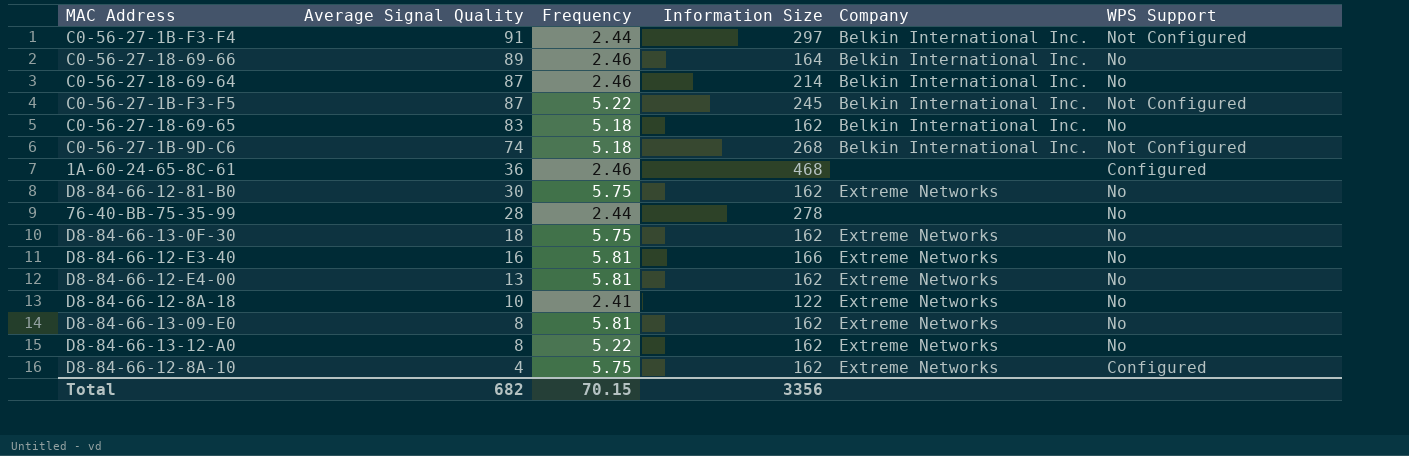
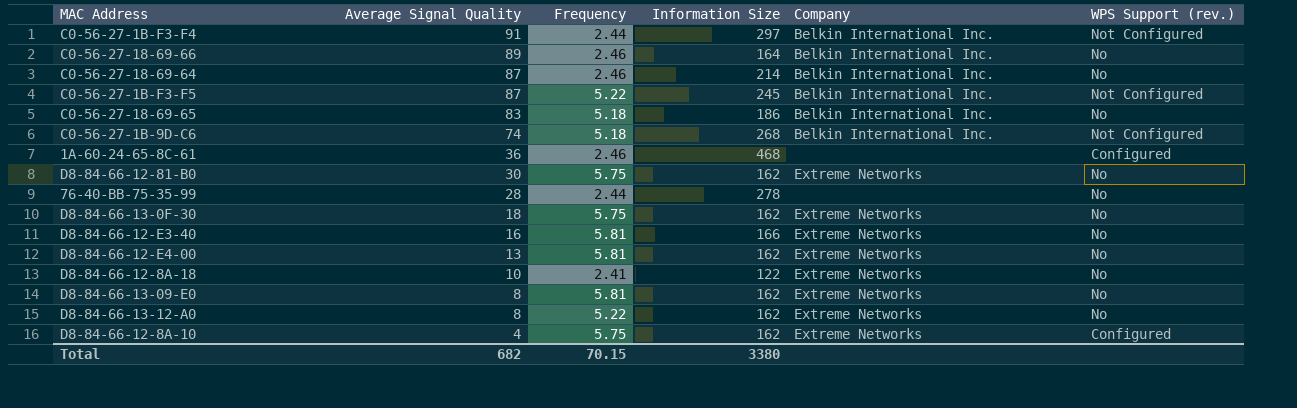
column name: WPS Support -> WPS Support (rev.)
C0-56-27-18-69-65 | Information Size: 162 -> 186
Total | Information Size: 3356 -> 3380

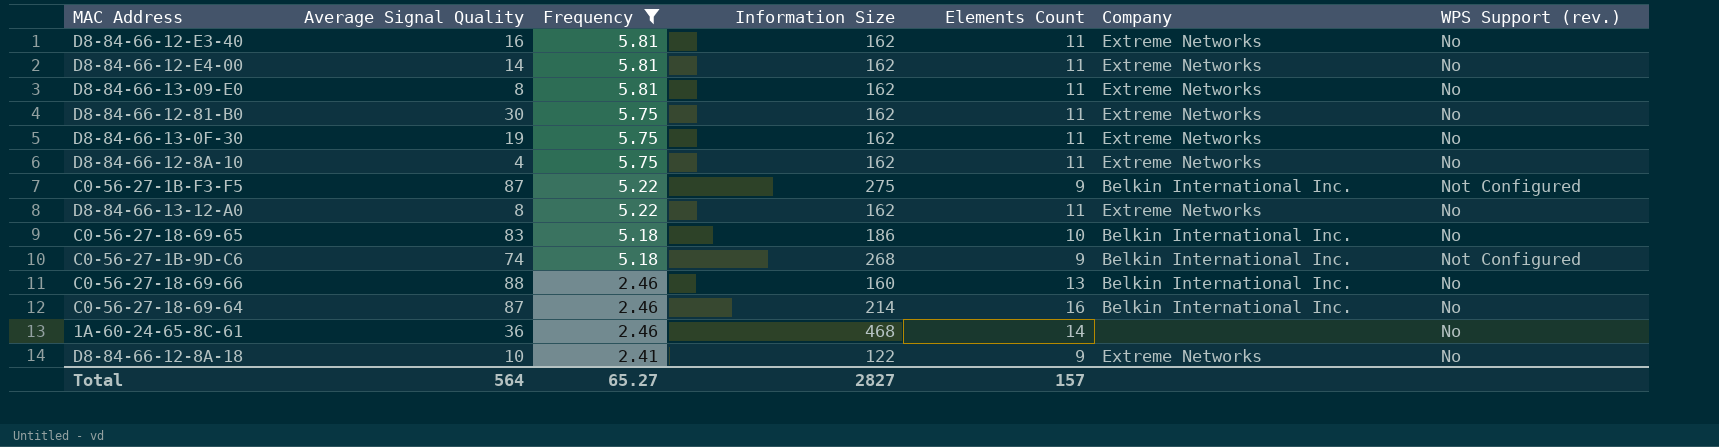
filter: none -> Frequency != 2.44
row order: Average Signal Quality descending -> Frequency descending
column Elements Count | position: none -> 5
D8-84-66-12-E3-40 | Information Size: 166 -> 162
D8-84-66-12-E4-00 | Average Signal Quality: 13 -> 14
D8-84-66-13-0F-30 | Average Signal Quality: 18 -> 19
D8-84-66-12-8A-10 | WPS Support (rev.): Configured -> No
C0-56-27-1B-F3-F5 | Information Size: 245 -> 275
C0-56-27-18-69-66 | Average Signal Quality: 89 -> 88
C0-56-27-18-69-66 | Information Size: 164 -> 160
1A-60-24-65-8C-61 | WPS Support (rev.): Configured -> No
Total | Average Signal Quality: 682 -> 564
Total | Frequency: 70.15 -> 65.27
Total | Information Size: 3380 -> 2827

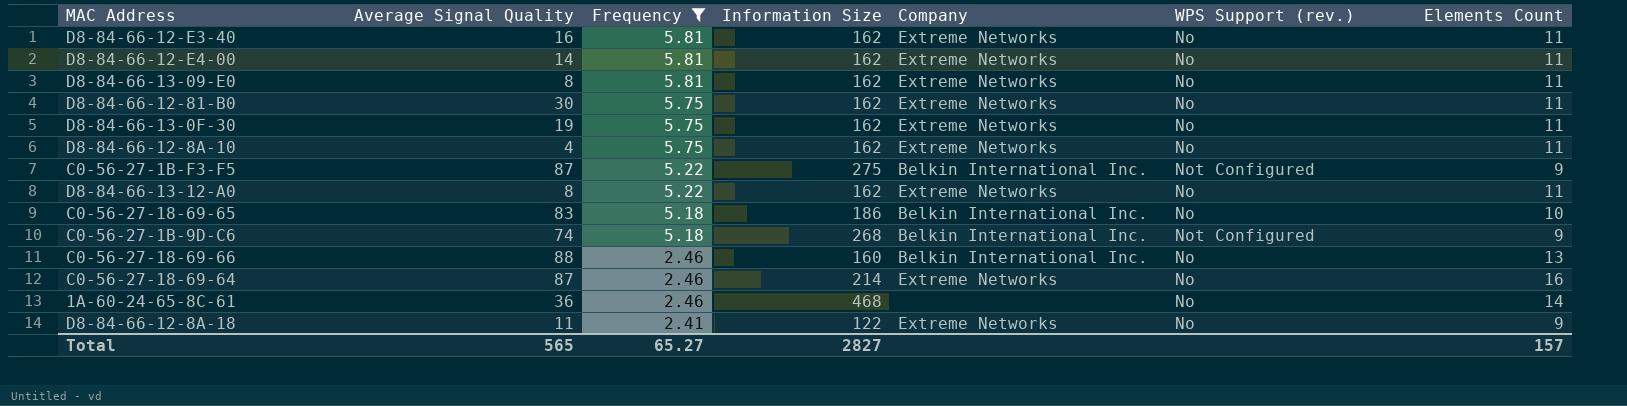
column Elements Count | position: 5 -> 7
C0-56-27-18-69-64 | Company: Belkin International Inc. -> Extreme Networks
D8-84-66-12-8A-18 | Average Signal Quality: 10 -> 11
Total | Average Signal Quality: 564 -> 565

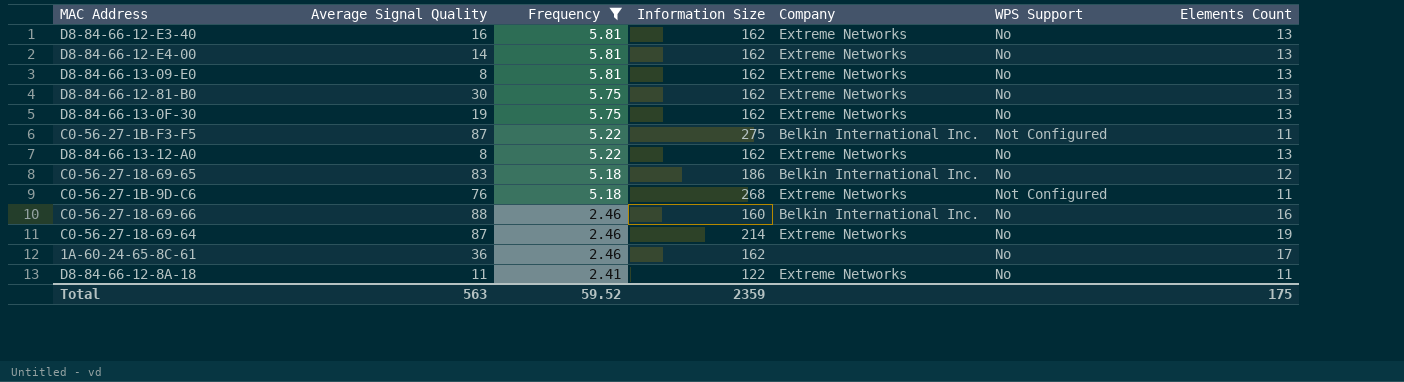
column name: WPS Support (rev.) -> WPS Support
row D8-84-66-12-8A-10: 4 | 5.75 | 162 | Extreme Networks | No | 11 -> none
D8-84-66-12-E3-40 | Elements Count: 11 -> 13
D8-84-66-12-E4-00 | Elements Count: 11 -> 13
D8-84-66-13-09-E0 | Elements Count: 11 -> 13
D8-84-66-12-81-B0 | Elements Count: 11 -> 13
D8-84-66-13-0F-30 | Elements Count: 11 -> 13
C0-56-27-1B-F3-F5 | Elements Count: 9 -> 11
D8-84-66-13-12-A0 | Elements Count: 11 -> 13
C0-56-27-18-69-65 | Elements Count: 10 -> 12
C0-56-27-1B-9D-C6 | Average Signal Quality: 74 -> 76
C0-56-27-1B-9D-C6 | Company: Belkin International Inc. -> Extreme Networks
C0-56-27-1B-9D-C6 | Elements Count: 9 -> 11
C0-56-27-18-69-66 | Elements Count: 13 -> 16
C0-56-27-18-69-64 | Elements Count: 16 -> 19
1A-60-24-65-8C-61 | Information Size: 468 -> 162
1A-60-24-65-8C-61 | Elements Count: 14 -> 17
D8-84-66-12-8A-18 | Elements Count: 9 -> 11
Total | Average Signal Quality: 565 -> 563
Total | Frequency: 65.27 -> 59.52
Total | Information Size: 2827 -> 2359
Total | Elements Count: 157 -> 175

